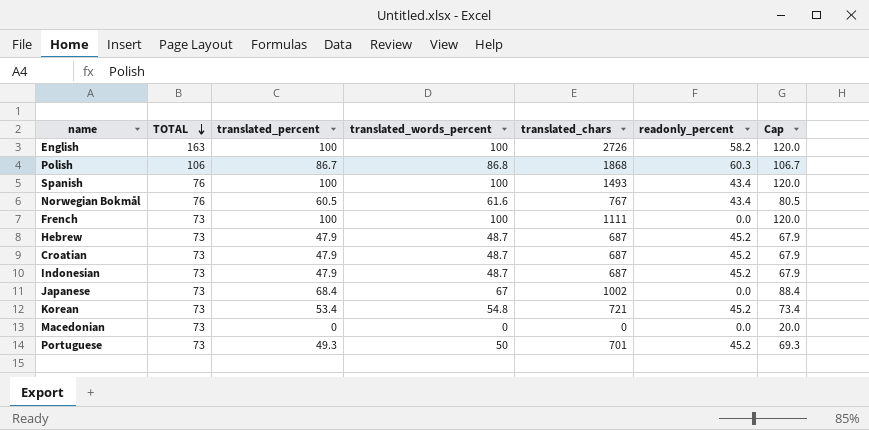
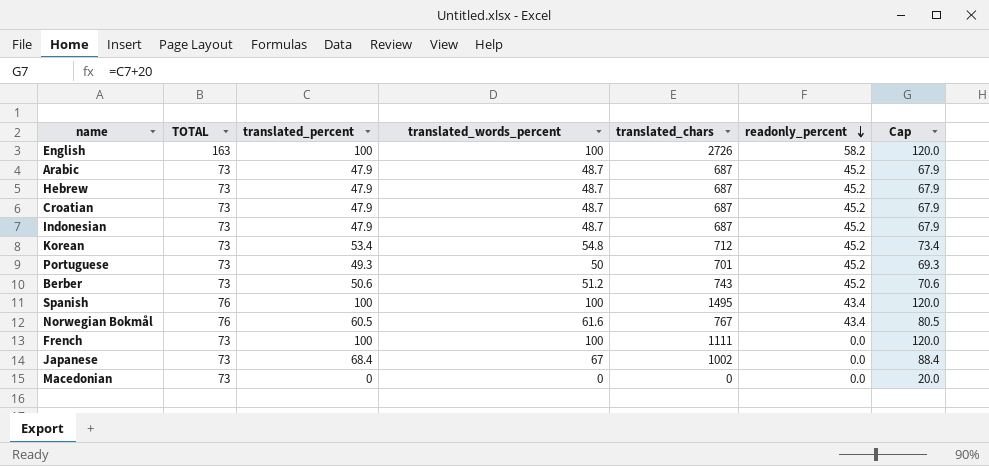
row order: TOTAL descending -> readonly_percent descending
row Polish: 106 | 86.7 | 86.8 | 1868 | 60.3 | 106.7 -> none
row Arabic: none -> 73 | 47.9 | 48.7 | 687 | 45.2 | 67.9
Korean | translated_chars: 721 -> 712
row Berber: none -> 73 | 50.6 | 51.2 | 743 | 45.2 | 70.6
Spanish | translated_chars: 1493 -> 1495

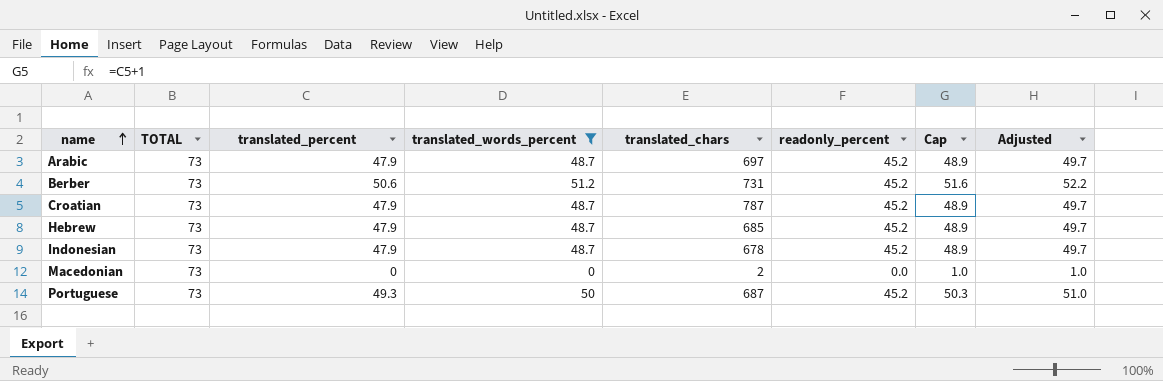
filter: none -> translated_words_percent <= 51.2
row order: readonly_percent descending -> name ascending
column Cap | formula: [translated_percent] + 20 -> [translated_percent] + 1
column Adjusted | formula: none -> [translated_words_percent] + 1
Arabic | translated_chars: 687 -> 697
Berber | translated_chars: 743 -> 731
Croatian | translated_chars: 687 -> 787
Hebrew | translated_chars: 687 -> 685
Indonesian | translated_chars: 687 -> 678
Macedonian | translated_chars: 0 -> 2
Portuguese | translated_chars: 701 -> 687

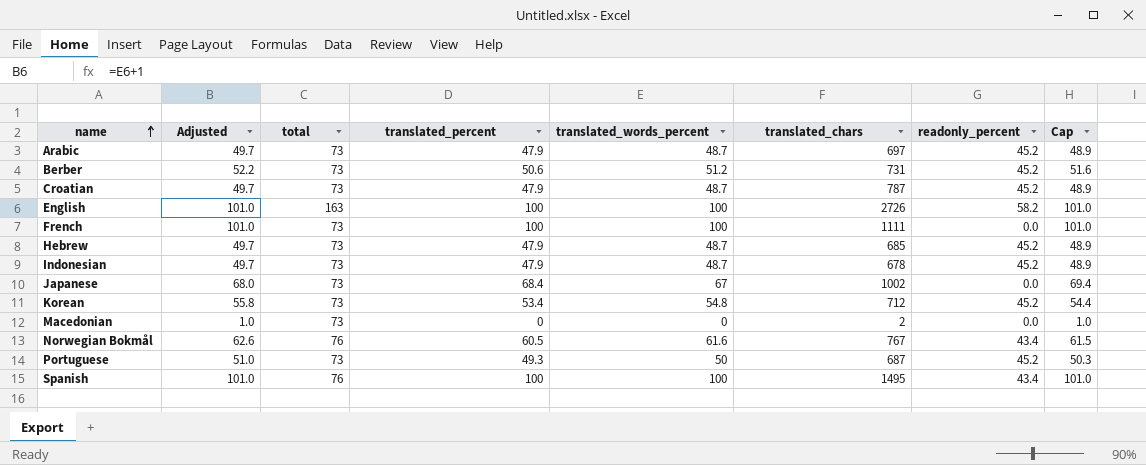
filter: translated_words_percent <= 51.2 -> none
column Adjusted | position: 8 -> 2
column name: TOTAL -> total

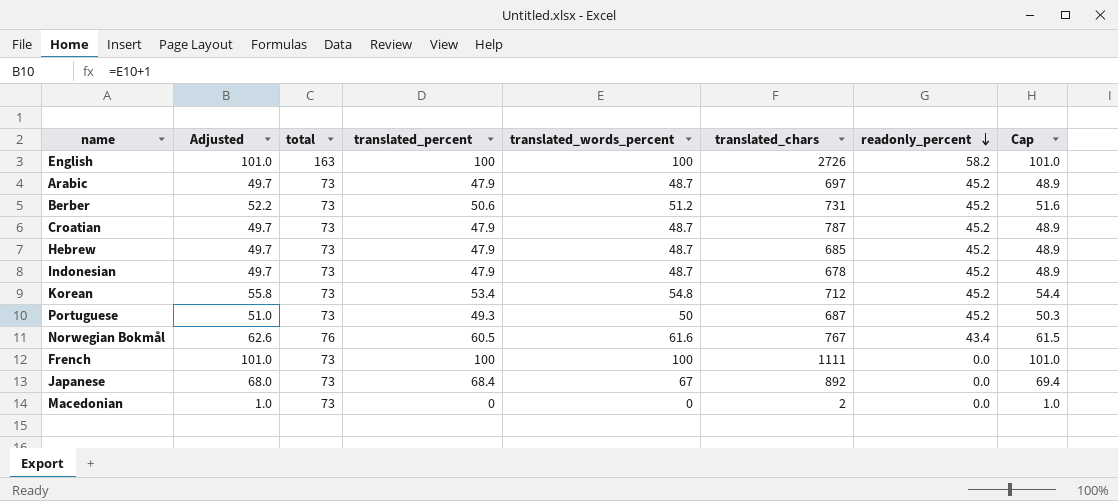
row order: name ascending -> readonly_percent descending
row Spanish: 101.0 | 76 | 100 | 100 | 1495 | 43.4 | 101.0 -> none
Japanese | translated_chars: 1002 -> 892

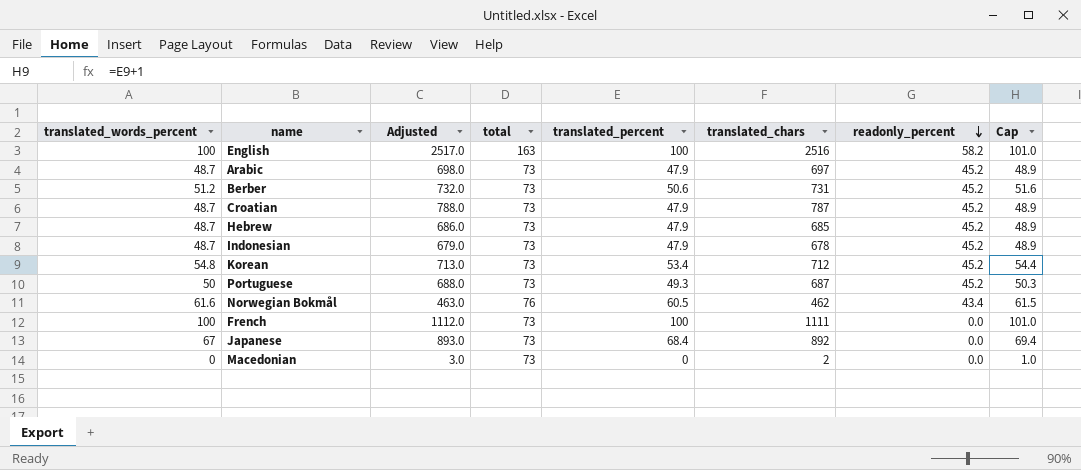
column translated_words_percent | position: 5 -> 1
column Adjusted | formula: [translated_words_percent] + 1 -> [translated_chars] + 1
English | translated_chars: 2726 -> 2516
Norwegian Bokmål | translated_chars: 767 -> 462

